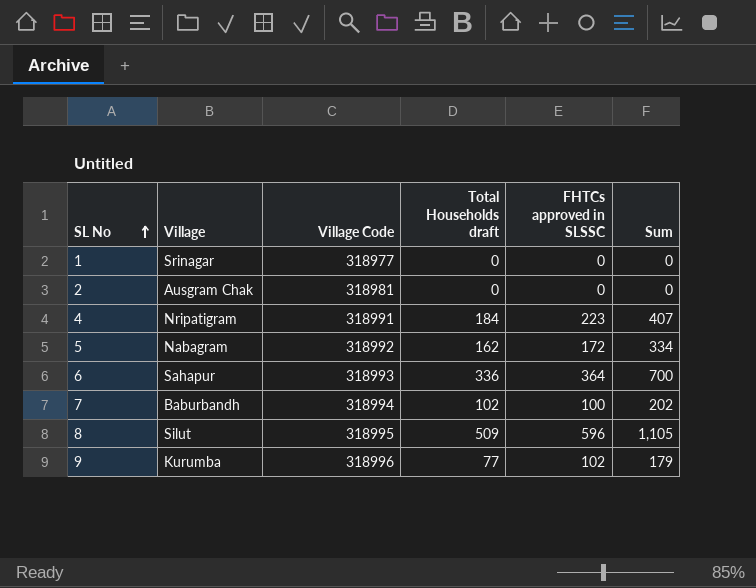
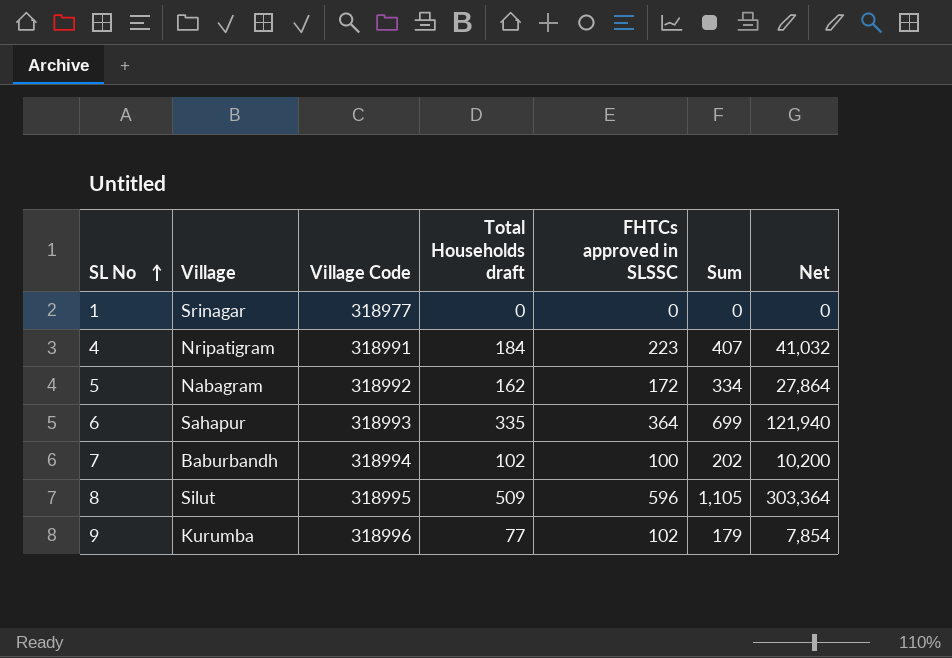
column Net | formula: none -> [Total Households draft] * [FHTCs approved in SLSSC]
row 2: Ausgram Chak | 318981 | 0 | 0 | 0 -> none
6 | Total Households draft: 336 -> 335
6 | Sum: 700 -> 699

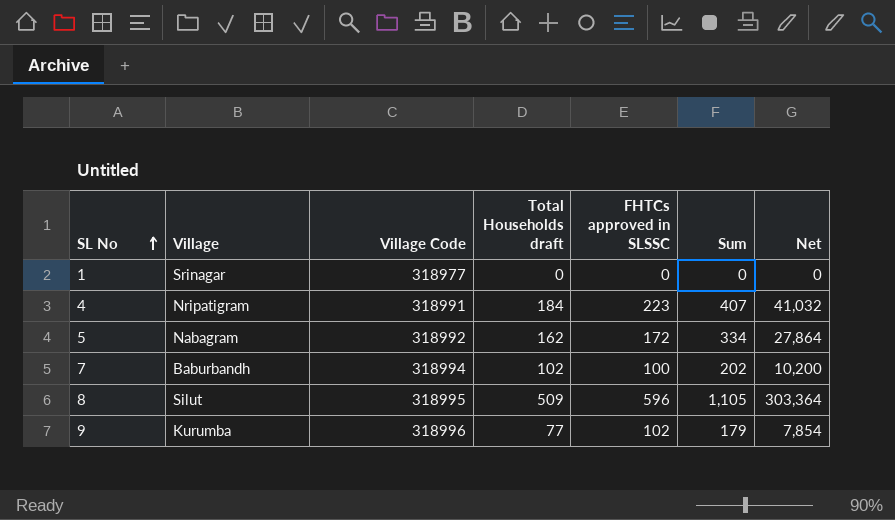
row 6: Sahapur | 318993 | 335 | 364 | 699 | 121,940 -> none

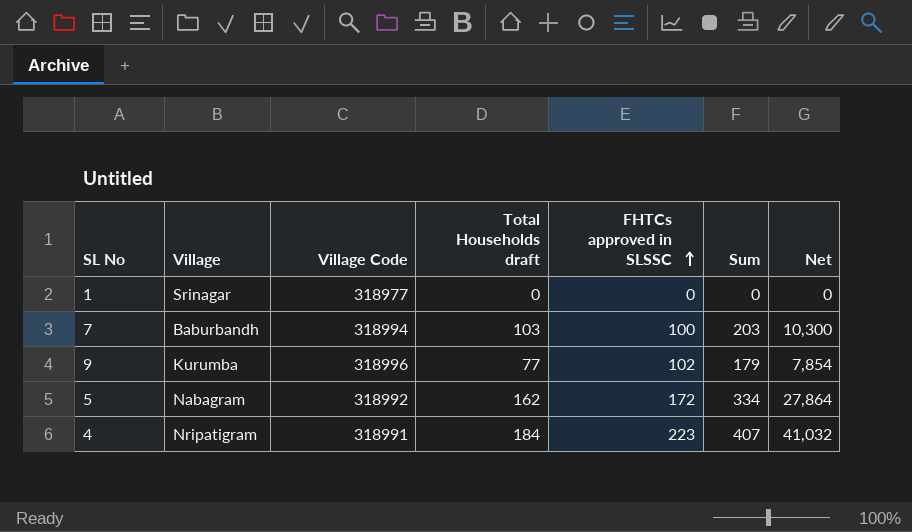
row order: SL No ascending -> FHTCs approved in SLSSC ascending
row 8: Silut | 318995 | 509 | 596 | 1,105 | 303,364 -> none
7 | Total Households draft: 102 -> 103
7 | Sum: 202 -> 203
7 | Net: 10,200 -> 10,300

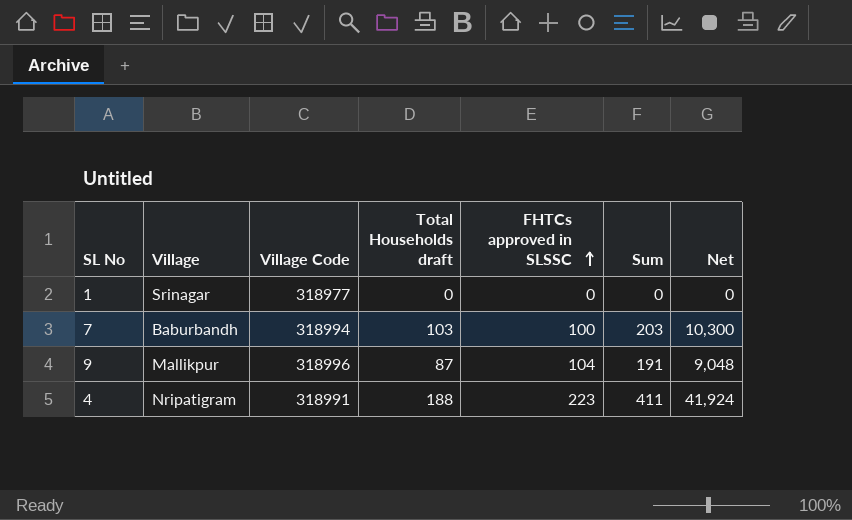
row 5: Nabagram | 318992 | 162 | 172 | 334 | 27,864 -> none
9 | Village: Kurumba -> Mallikpur
9 | Total Households draft: 77 -> 87
9 | FHTCs approved in SLSSC: 102 -> 104
9 | Sum: 179 -> 191
9 | Net: 7,854 -> 9,048
4 | Total Households draft: 184 -> 188
4 | Sum: 407 -> 411
4 | Net: 41,032 -> 41,924

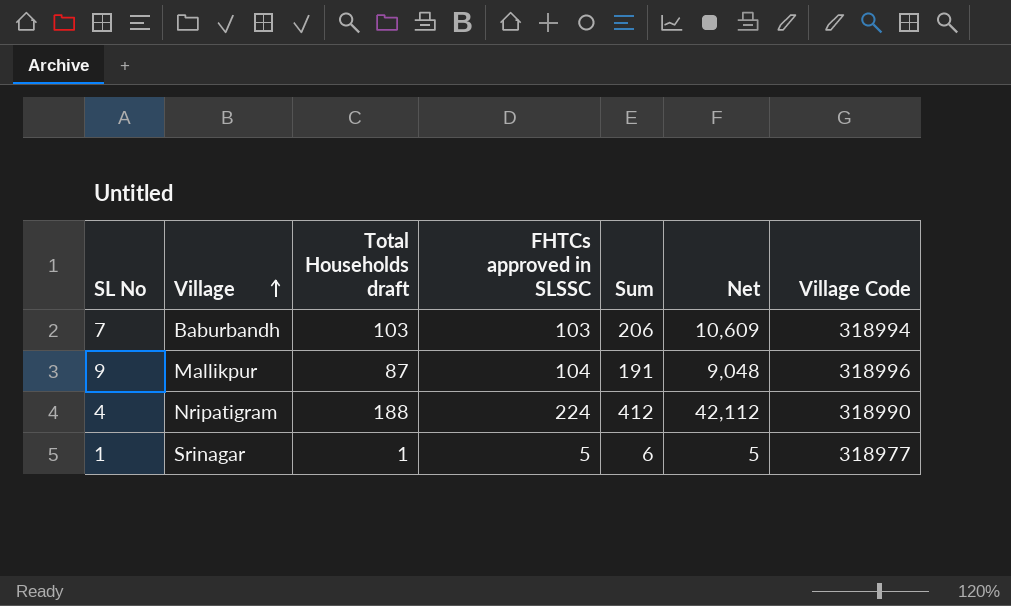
row order: FHTCs approved in SLSSC ascending -> Village ascending
column Village Code | position: 3 -> 7
7 | FHTCs approved in SLSSC: 100 -> 103
7 | Sum: 203 -> 206
7 | Net: 10,300 -> 10,609
4 | FHTCs approved in SLSSC: 223 -> 224
4 | Sum: 411 -> 412
4 | Net: 41,924 -> 42,112
4 | Village Code: 318991 -> 318990
1 | Total Households draft: 0 -> 1
1 | FHTCs approved in SLSSC: 0 -> 5
1 | Sum: 0 -> 6
1 | Net: 0 -> 5

